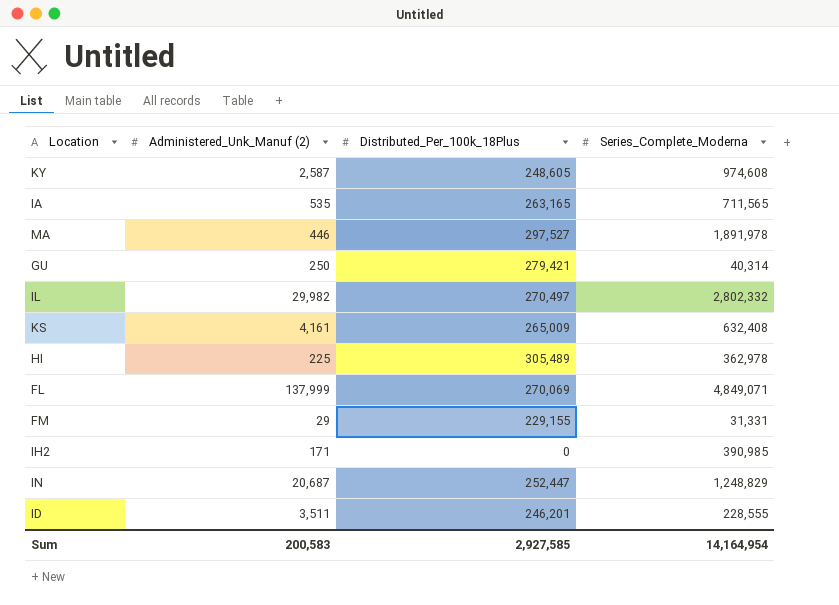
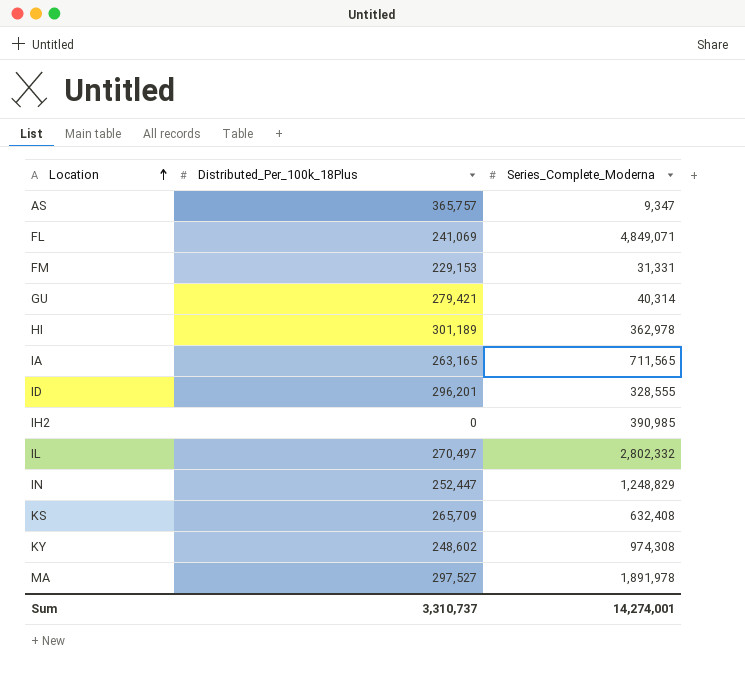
row order: none -> Location ascending
column Administered_Unk_Manuf (2) | position: 2 -> none
row AS: none -> 365,757 | 9,347
FL | Distributed_Per_100k_18Plus: 270,069 -> 241,069
FM | Distributed_Per_100k_18Plus: 229,155 -> 229,153
HI | Distributed_Per_100k_18Plus: 305,489 -> 301,189
ID | Distributed_Per_100k_18Plus: 246,201 -> 296,201
ID | Series_Complete_Moderna: 228,555 -> 328,555
KS | Distributed_Per_100k_18Plus: 265,009 -> 265,709
KY | Distributed_Per_100k_18Plus: 248,605 -> 248,602
KY | Series_Complete_Moderna: 974,608 -> 974,308
Sum | Distributed_Per_100k_18Plus: 2,927,585 -> 3,310,737
Sum | Series_Complete_Moderna: 14,164,954 -> 14,274,001

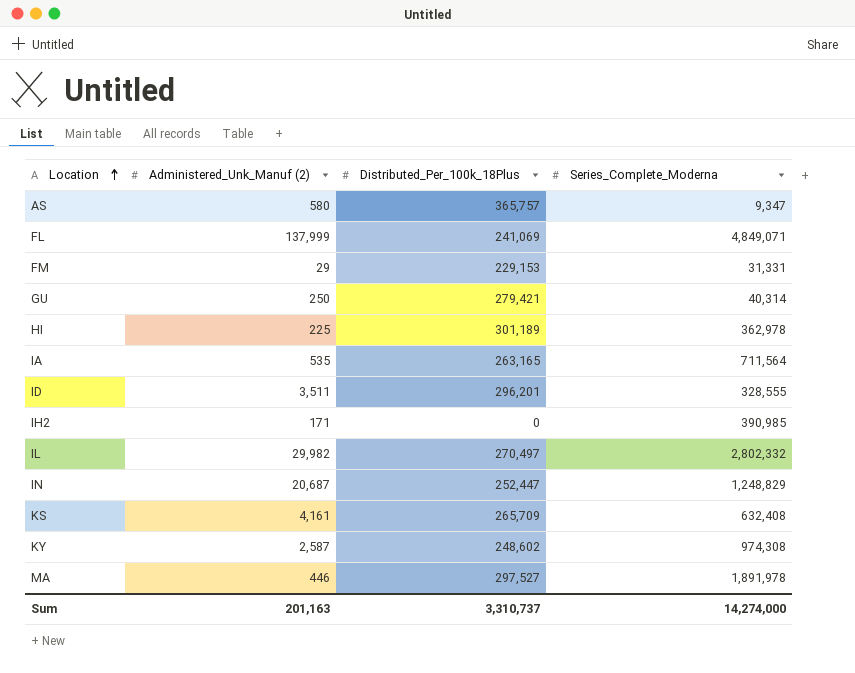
column Administered_Unk_Manuf (2) | position: none -> 2
IA | Series_Complete_Moderna: 711,565 -> 711,564
Sum | Series_Complete_Moderna: 14,274,001 -> 14,274,000

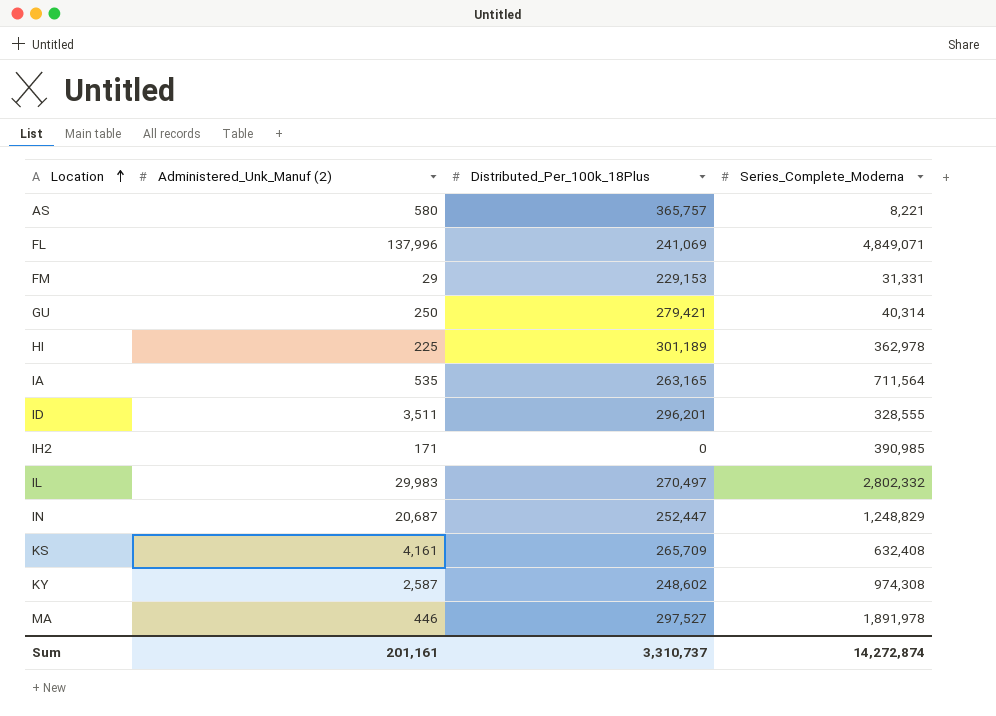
AS | Series_Complete_Moderna: 9,347 -> 8,221
FL | Administered_Unk_Manuf (2): 137,999 -> 137,996
IL | Administered_Unk_Manuf (2): 29,982 -> 29,983
Sum | Administered_Unk_Manuf (2): 201,163 -> 201,161
Sum | Series_Complete_Moderna: 14,274,000 -> 14,272,874

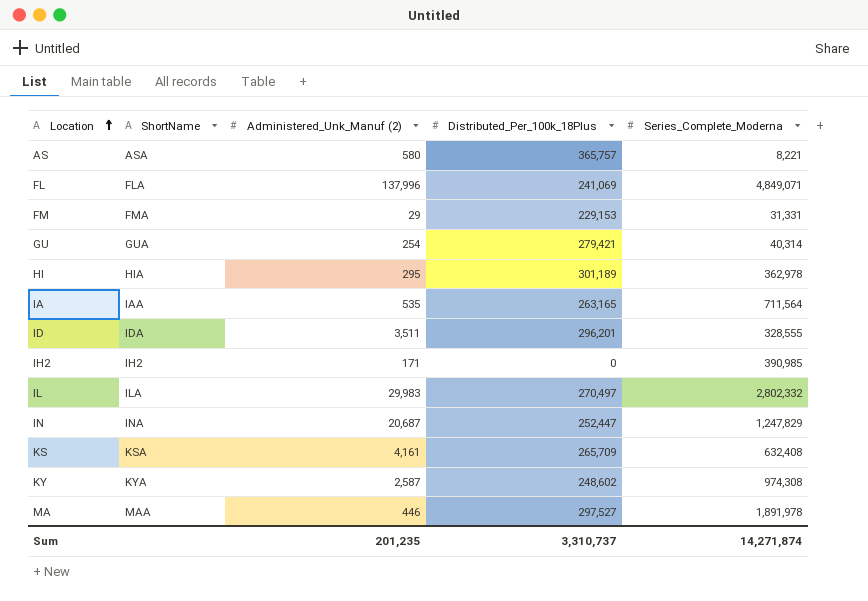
column ShortName | position: none -> 2
GU | Administered_Unk_Manuf (2): 250 -> 254
HI | Administered_Unk_Manuf (2): 225 -> 295
IN | Series_Complete_Moderna: 1,248,829 -> 1,247,829
Sum | Administered_Unk_Manuf (2): 201,161 -> 201,235
Sum | Series_Complete_Moderna: 14,272,874 -> 14,271,874

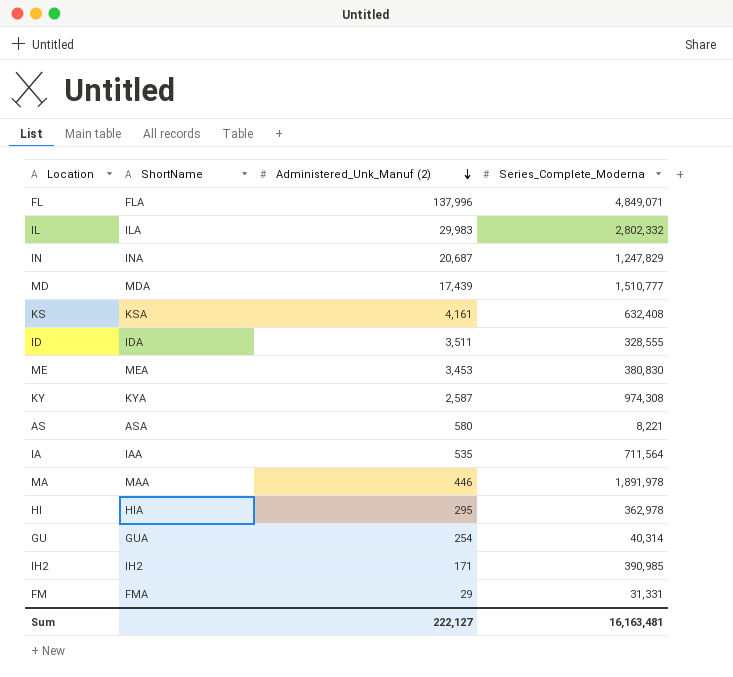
row order: Location ascending -> Administered_Unk_Manuf (2) descending
column Distributed_Per_100k_18Plus | position: 4 -> none
row MD: none -> MDA | 17,439 | 1,510,777
row ME: none -> MEA | 3,453 | 380,830
Sum | Administered_Unk_Manuf (2): 201,235 -> 222,127
Sum | Series_Complete_Moderna: 14,271,874 -> 16,163,481

